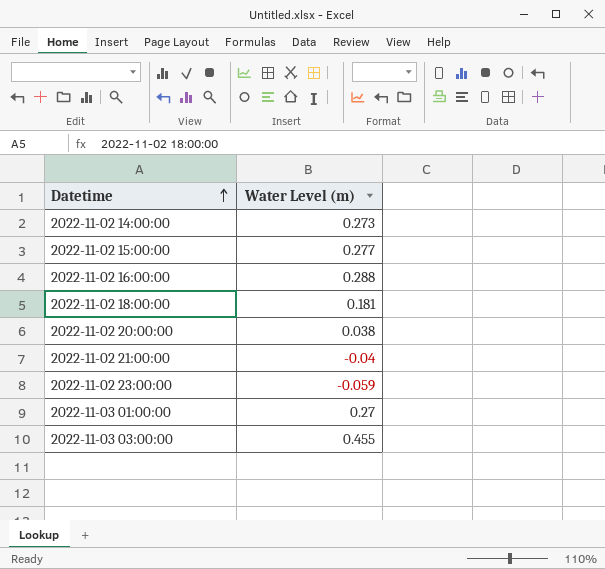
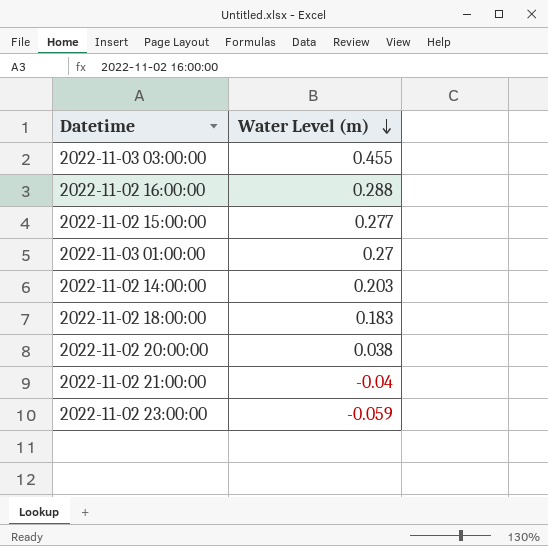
row order: Datetime ascending -> Water Level (m) descending
2022-11-02 14:00:00 | Water Level (m): 0.273 -> 0.203
2022-11-02 18:00:00 | Water Level (m): 0.181 -> 0.183

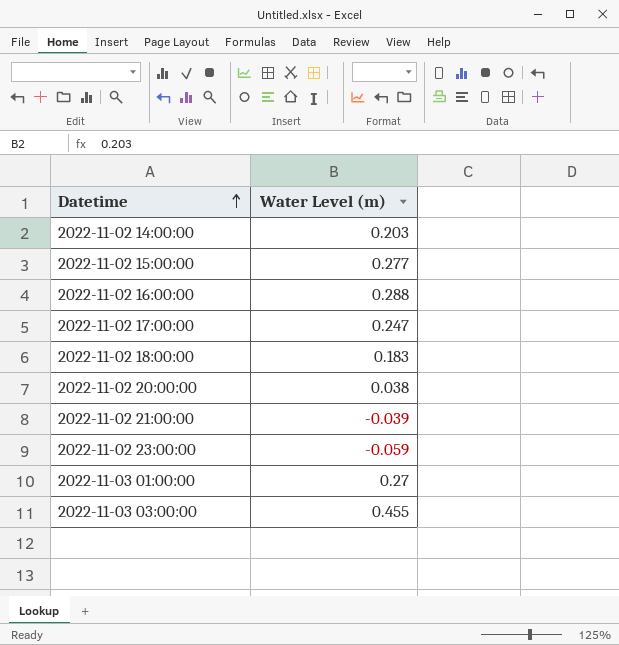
row order: Water Level (m) descending -> Datetime ascending
row 2022-11-02 17:00:00: none -> 0.247
2022-11-02 21:00:00 | Water Level (m): -0.04 -> -0.039

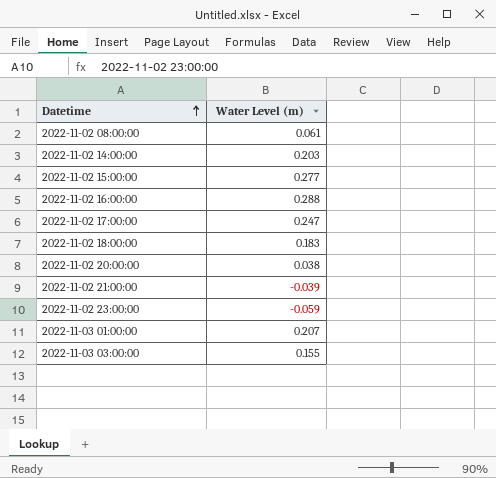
row 2022-11-02 08:00:00: none -> 0.061
2022-11-03 01:00:00 | Water Level (m): 0.27 -> 0.207
2022-11-03 03:00:00 | Water Level (m): 0.455 -> 0.155

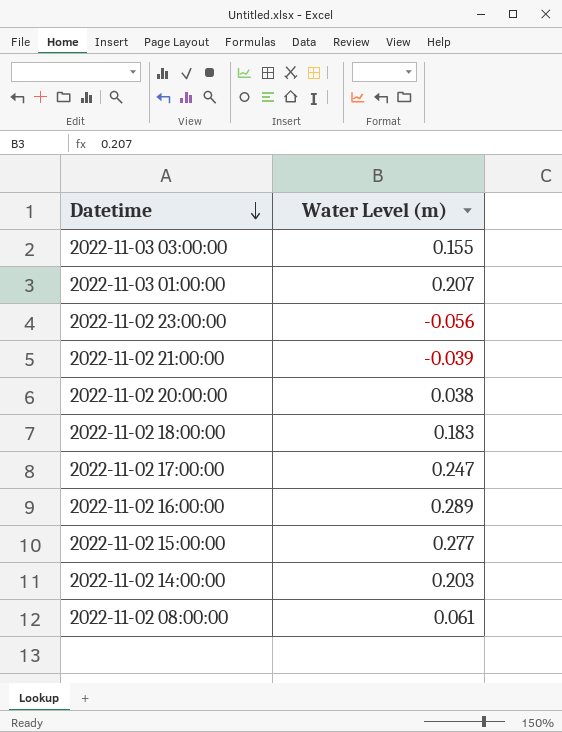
row order: Datetime ascending -> Datetime descending
2022-11-02 23:00:00 | Water Level (m): -0.059 -> -0.056
2022-11-02 16:00:00 | Water Level (m): 0.288 -> 0.289

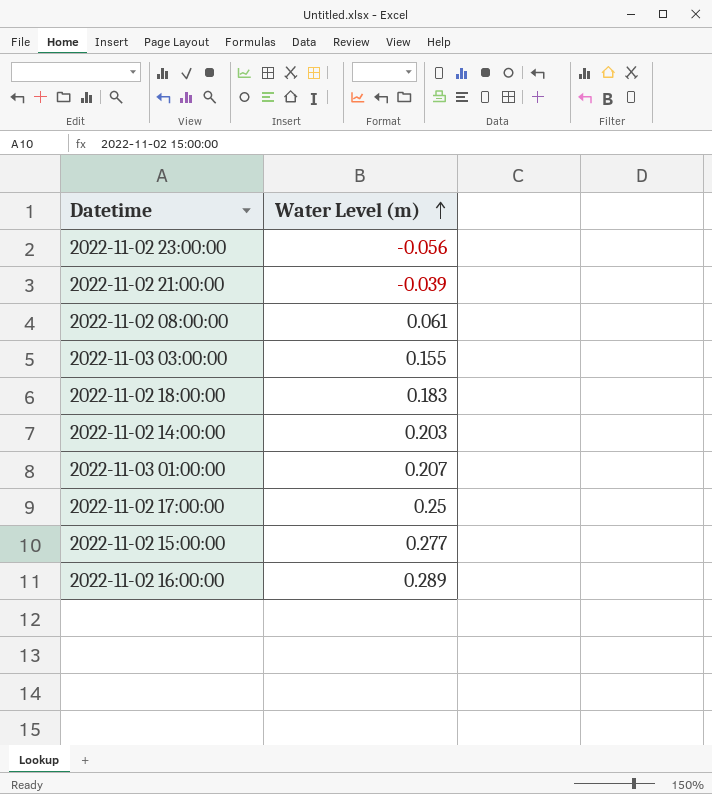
row order: Datetime descending -> Water Level (m) ascending
row 2022-11-02 20:00:00: 0.038 -> none
2022-11-02 17:00:00 | Water Level (m): 0.247 -> 0.25

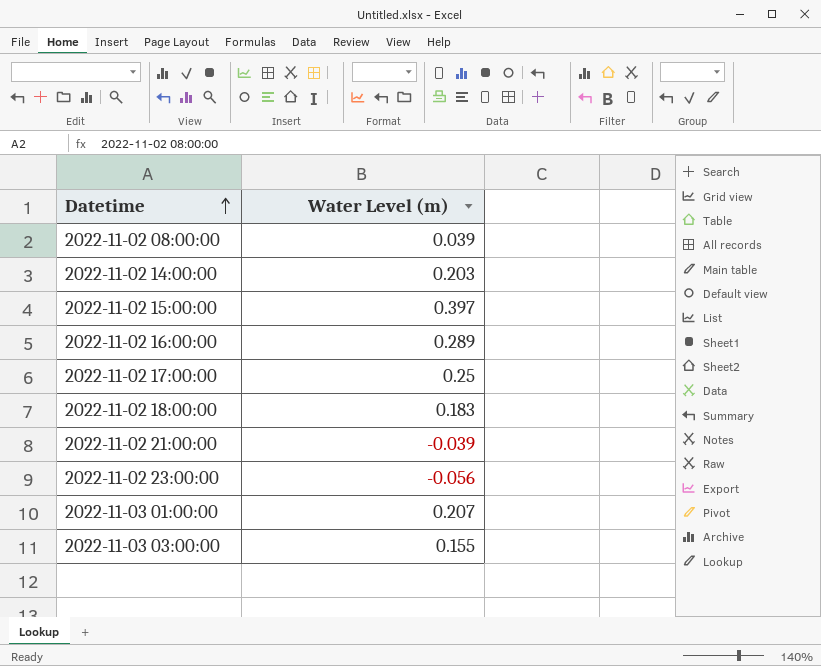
row order: Water Level (m) ascending -> Datetime ascending
2022-11-02 08:00:00 | Water Level (m): 0.061 -> 0.039
2022-11-02 15:00:00 | Water Level (m): 0.277 -> 0.397

